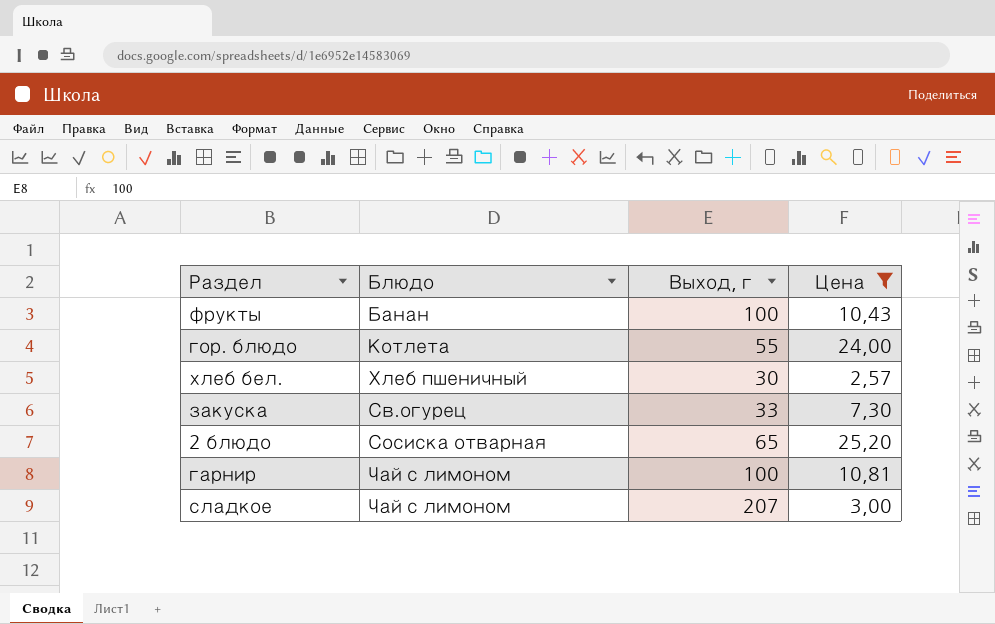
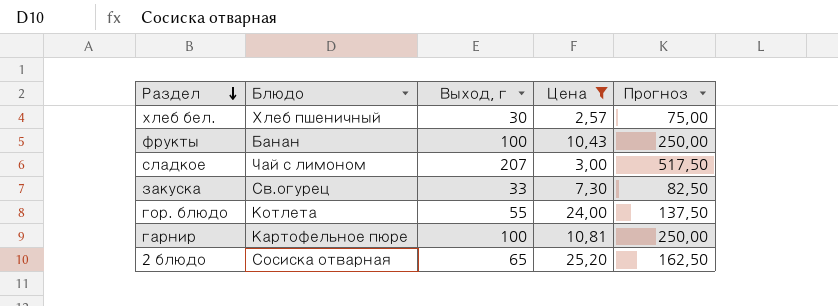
row order: none -> Раздел descending
column Прогноз | formula: none -> [Выход, г] * 2,5
гарнир | Блюдо: Чай с лимоном -> Картофельное пюре

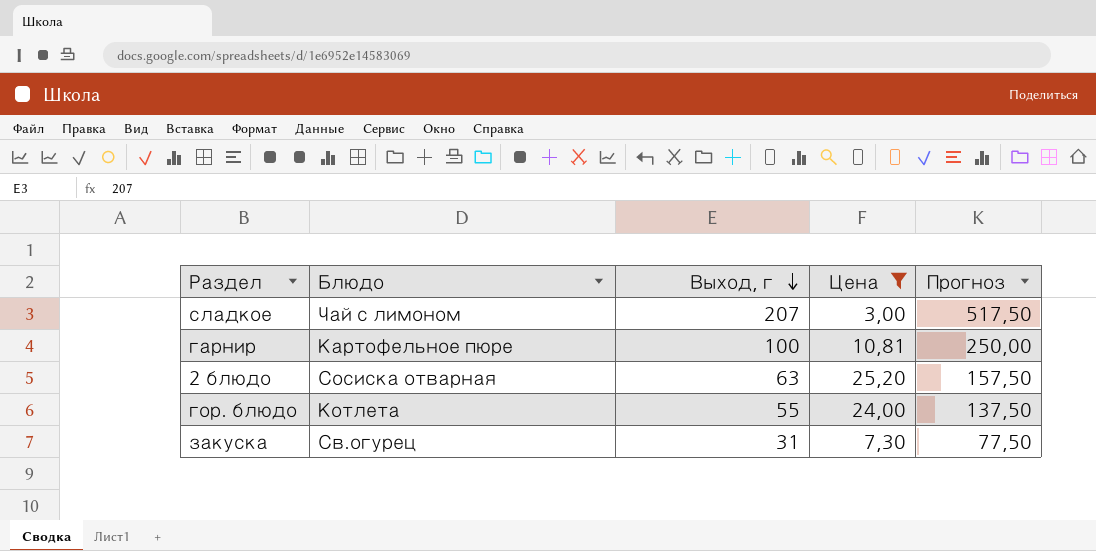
row order: Раздел descending -> Выход, г descending
row хлеб бел.: Хлеб пшеничный | 30 | 2,57 | 75,00 -> none
row фрукты: Банан | 100 | 10,43 | 250,00 -> none
2 блюдо | Выход, г: 65 -> 63
2 блюдо | Прогноз: 162,50 -> 157,50
закуска | Выход, г: 33 -> 31
закуска | Прогноз: 82,50 -> 77,50

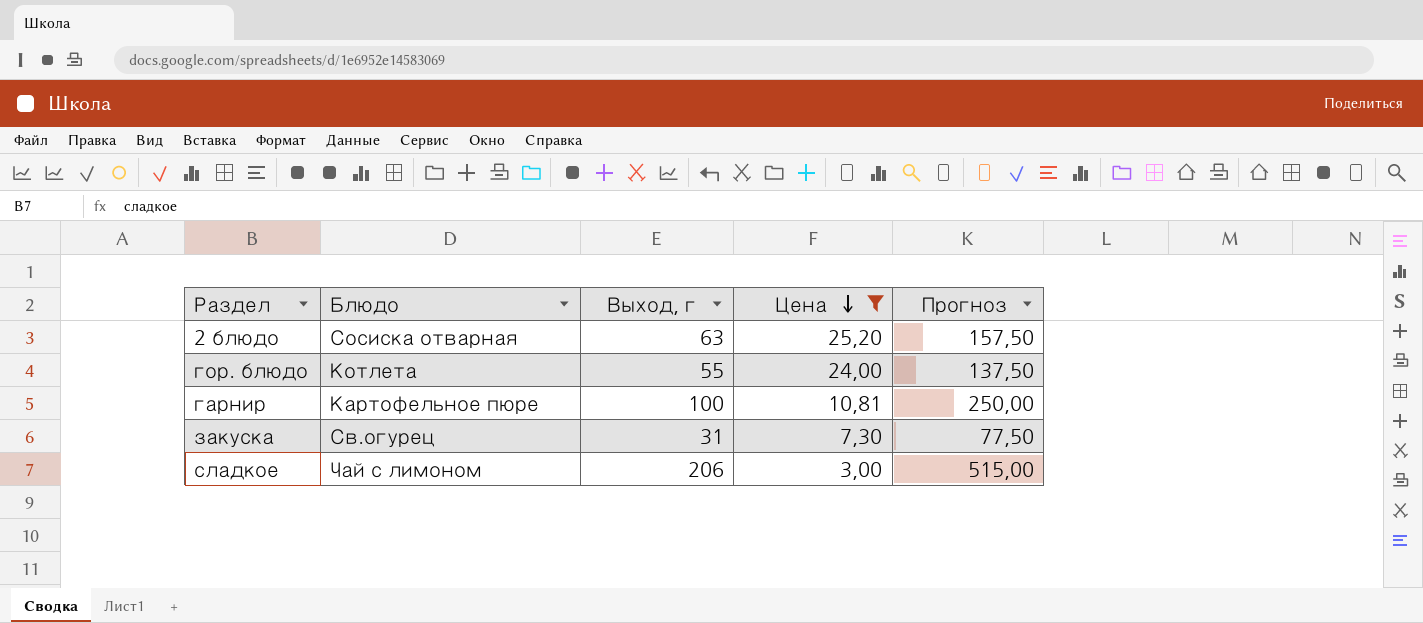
row order: Выход, г descending -> Цена descending
сладкое | Выход, г: 207 -> 206
сладкое | Прогноз: 517,50 -> 515,00

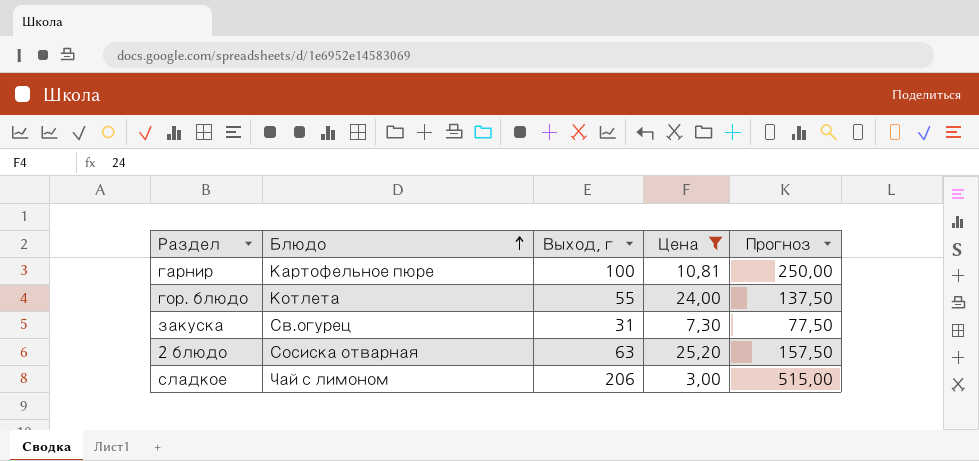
row order: Цена descending -> Блюдо ascending

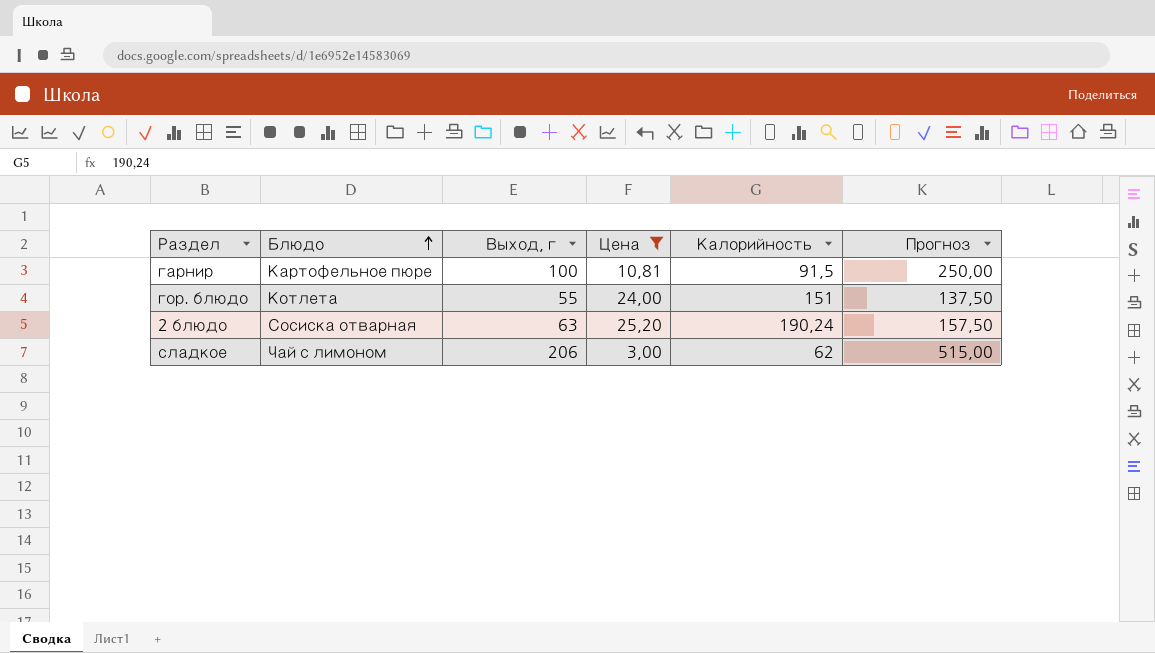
column Калорийность | position: none -> 5
row закуска: Св.огурец | 31 | 7,30 | 77,50 -> none

